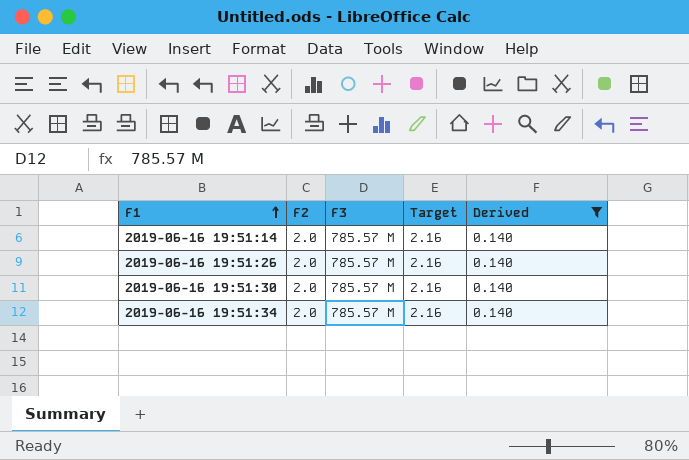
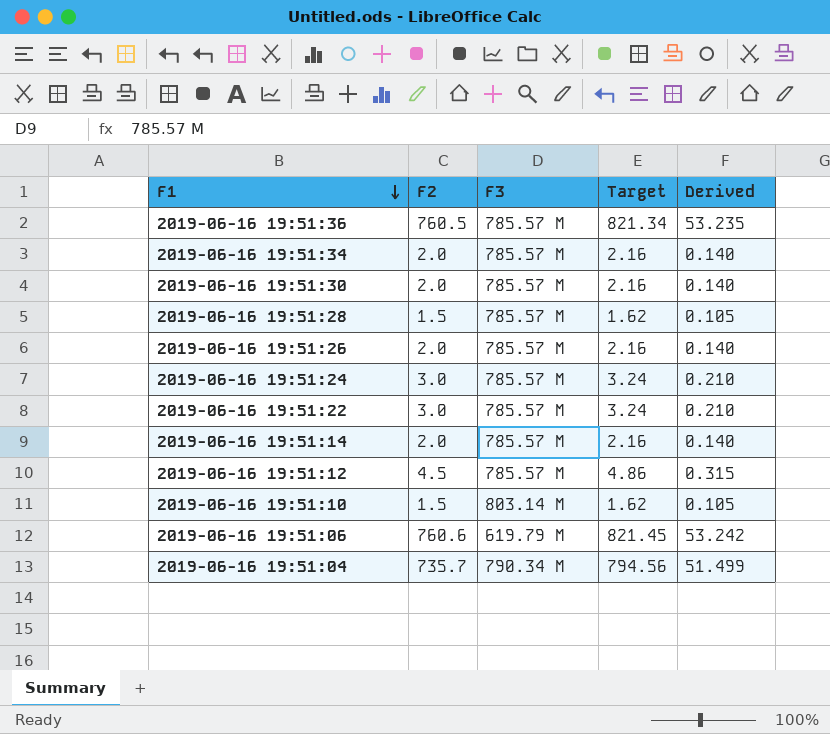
filter: Derived = 0.140 -> none
row order: F1 ascending -> F1 descending

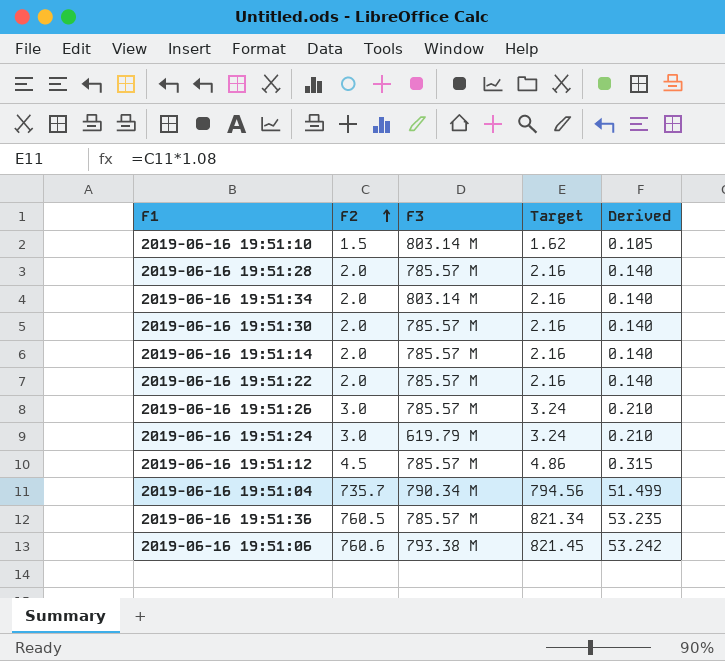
row order: F1 descending -> F2 ascending
2019-06-16 19:51:28 | F2: 1.5 -> 2.0
2019-06-16 19:51:28 | Target: 1.62 -> 2.16
2019-06-16 19:51:28 | Derived: 0.105 -> 0.140
2019-06-16 19:51:34 | F3: 785.57 M -> 803.14 M
2019-06-16 19:51:22 | F2: 3.0 -> 2.0
2019-06-16 19:51:22 | Target: 3.24 -> 2.16
2019-06-16 19:51:22 | Derived: 0.210 -> 0.140
2019-06-16 19:51:26 | F2: 2.0 -> 3.0
2019-06-16 19:51:26 | Target: 2.16 -> 3.24
2019-06-16 19:51:26 | Derived: 0.140 -> 0.210
2019-06-16 19:51:24 | F3: 785.57 M -> 619.79 M
2019-06-16 19:51:06 | F3: 619.79 M -> 793.38 M

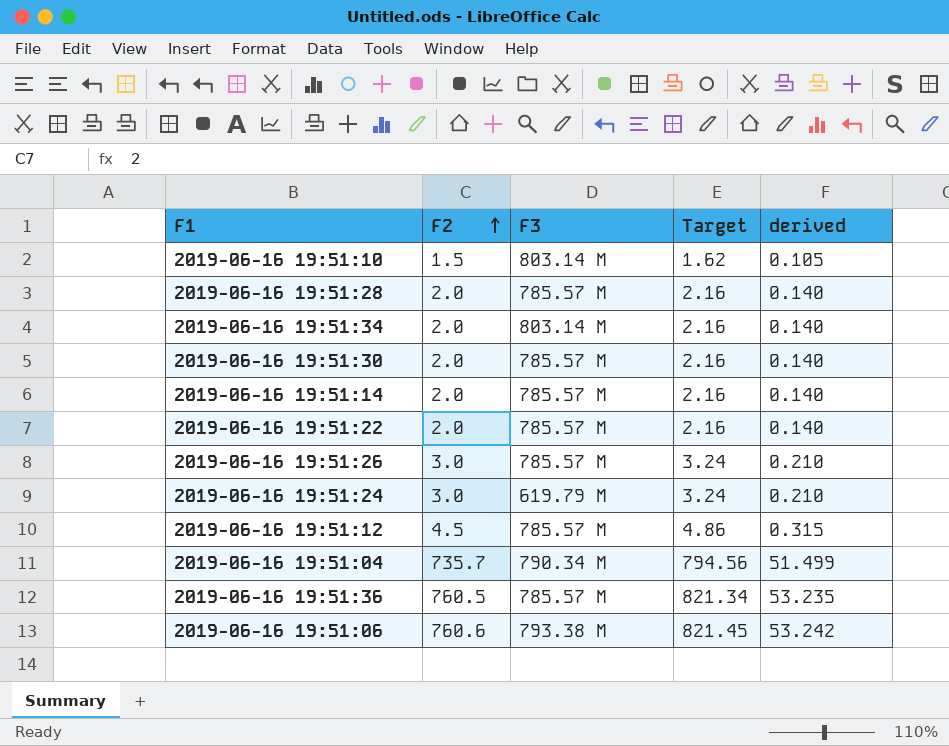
column name: Derived -> derived

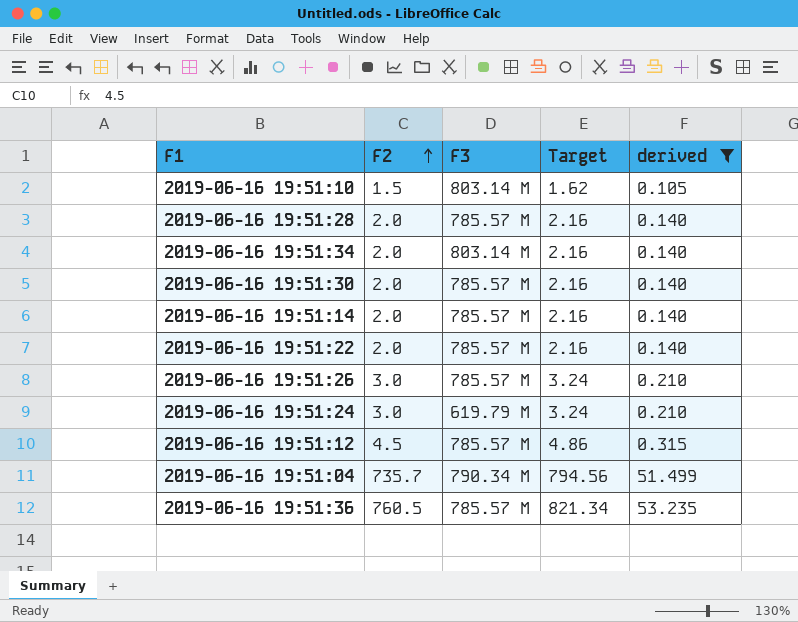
filter: none -> derived != 53.242

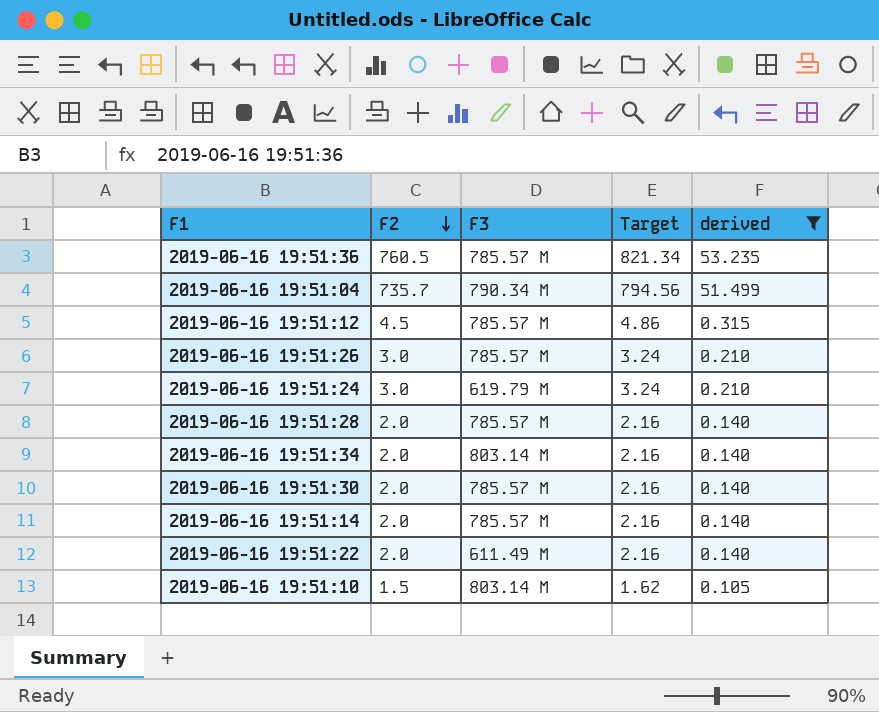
row order: F2 ascending -> F2 descending
2019-06-16 19:51:22 | F3: 785.57 M -> 611.49 M

